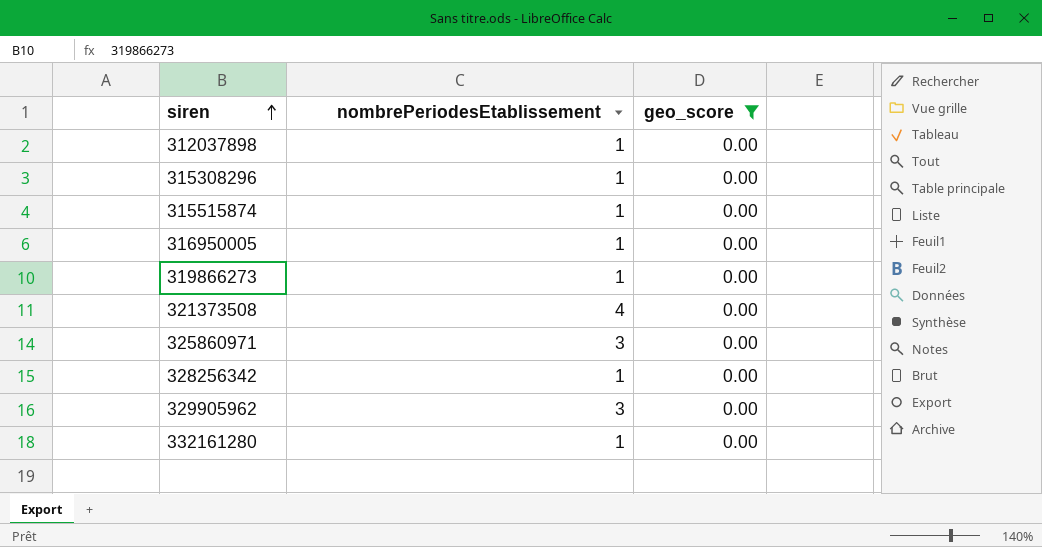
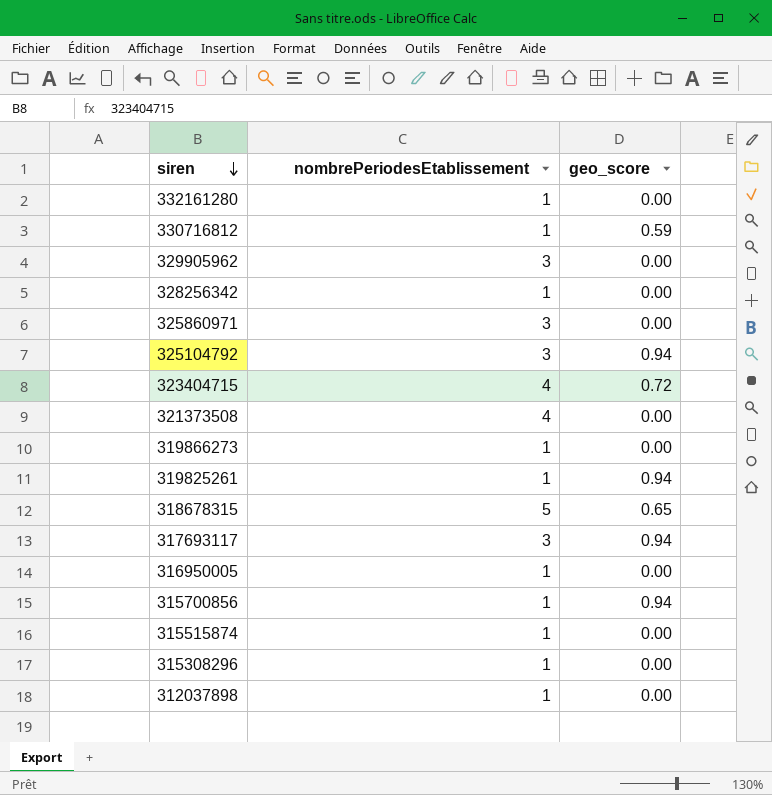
filter: geo_score = 0.00 -> none
row order: siren ascending -> siren descending

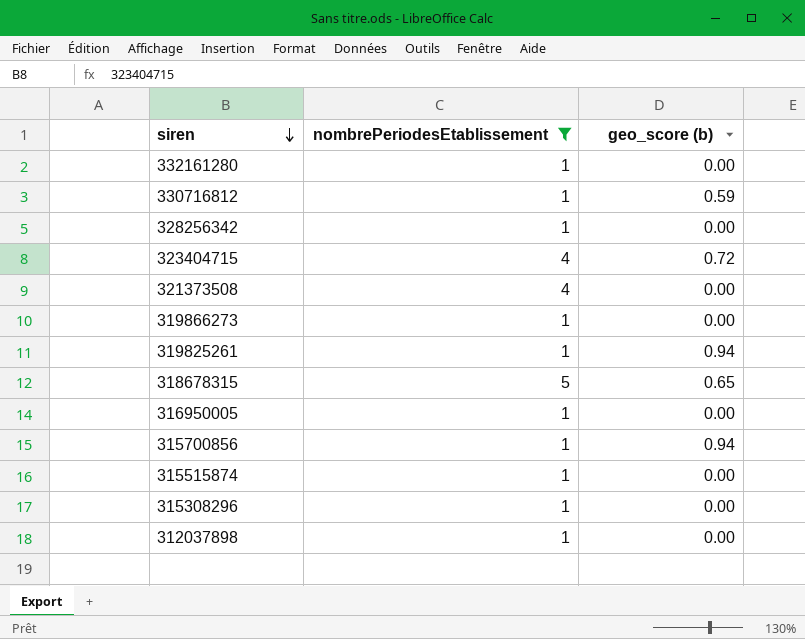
filter: none -> nombrePeriodesEtablissement != 3
column name: geo_score -> geo_score (b)

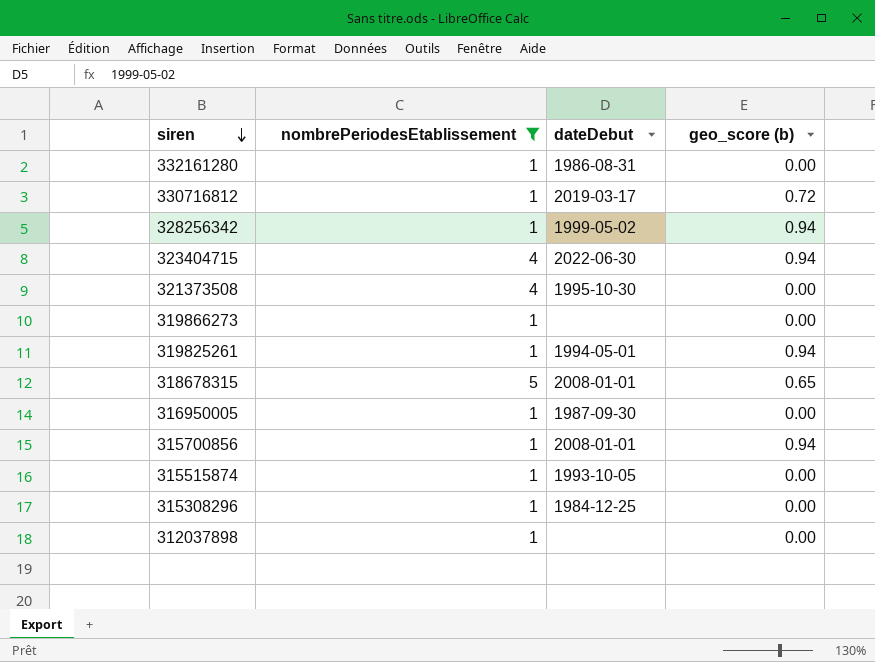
column dateDebut | position: none -> 3
330716812 | geo_score (b): 0.59 -> 0.72
328256342 | geo_score (b): 0.00 -> 0.94
323404715 | geo_score (b): 0.72 -> 0.94

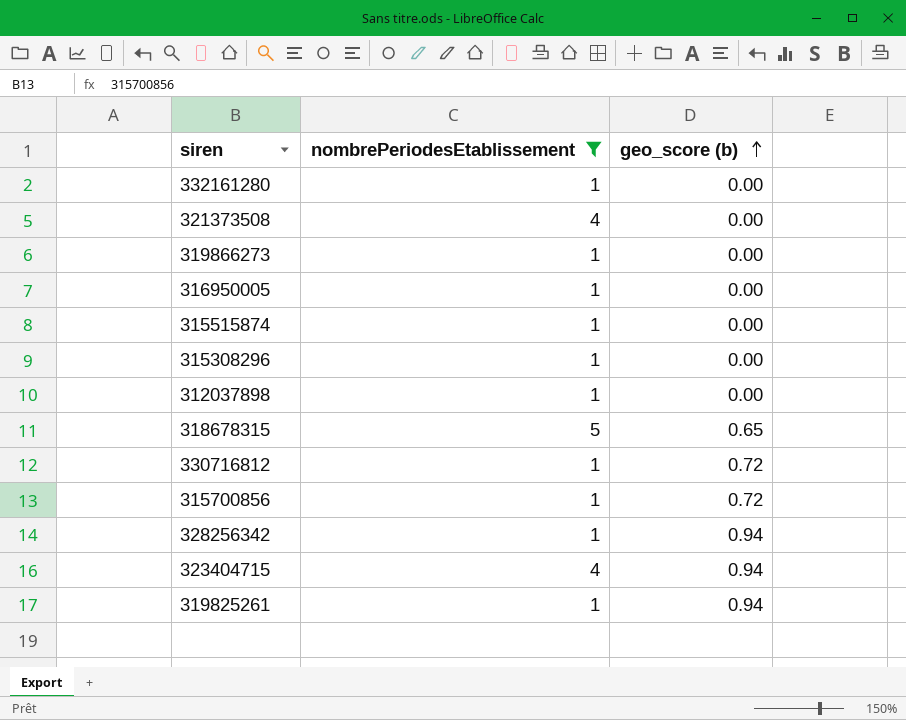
row order: siren descending -> geo_score (b) ascending
column dateDebut | position: 3 -> none
315700856 | geo_score (b): 0.94 -> 0.72

